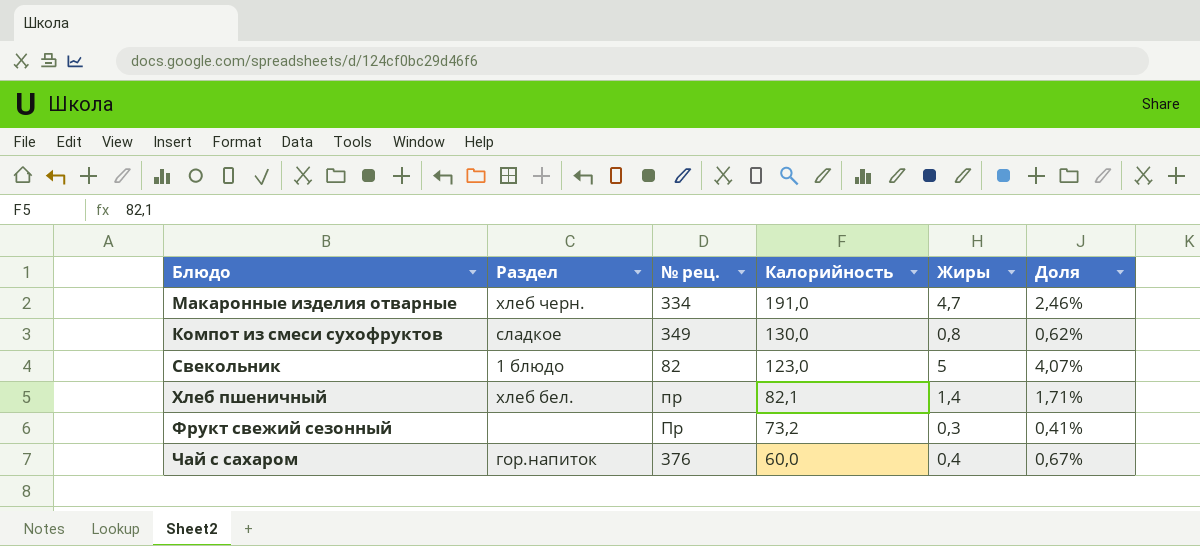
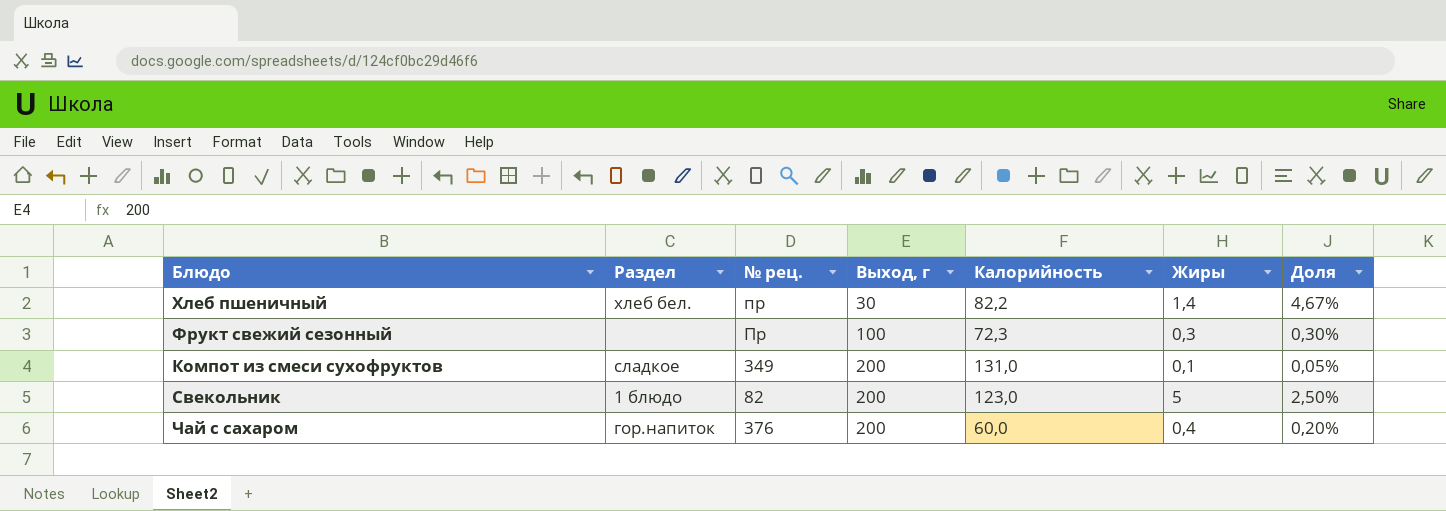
row order: Калорийность descending -> Выход, г ascending
column Выход, г | position: none -> 4
column Доля | formula: [Жиры] / [Калорийность] -> [Жиры] / [Выход, г]
row Макаронные изделия отварные: хлеб черн. | 334 | 191,0 | 4,7 | 2,46% -> none
Хлеб пшеничный | Калорийность: 82,1 -> 82,2
Фрукт свежий сезонный | Калорийность: 73,2 -> 72,3
Компот из смеси сухофруктов | Калорийность: 130,0 -> 131,0
Компот из смеси сухофруктов | Жиры: 0,8 -> 0,1

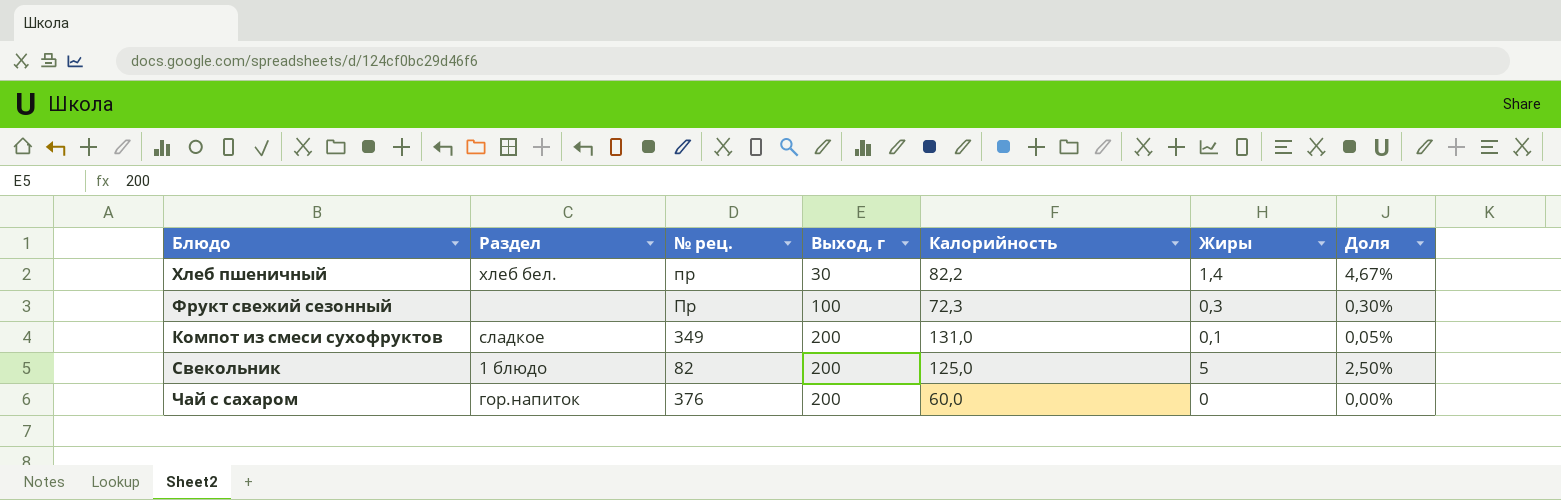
Свекольник | Калорийность: 123,0 -> 125,0
Чай с сахаром | Жиры: 0,4 -> 0
Чай с сахаром | Доля: 0,20% -> 0,00%

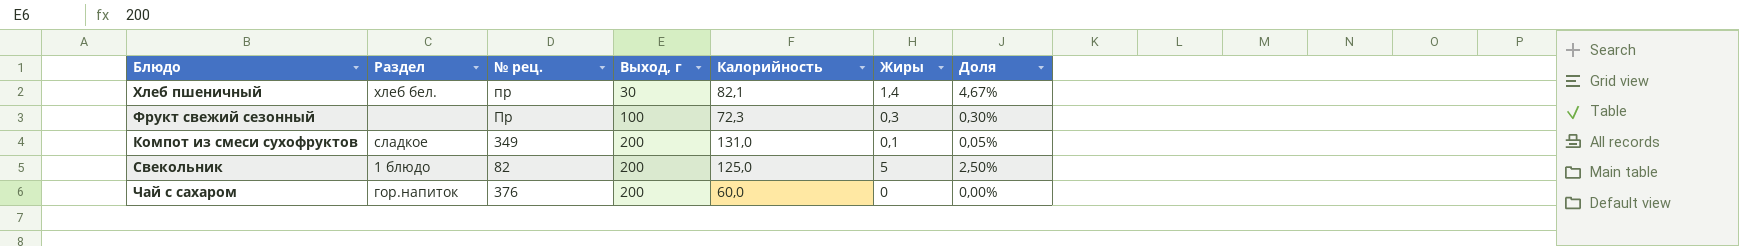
Хлеб пшеничный | Калорийность: 82,2 -> 82,1

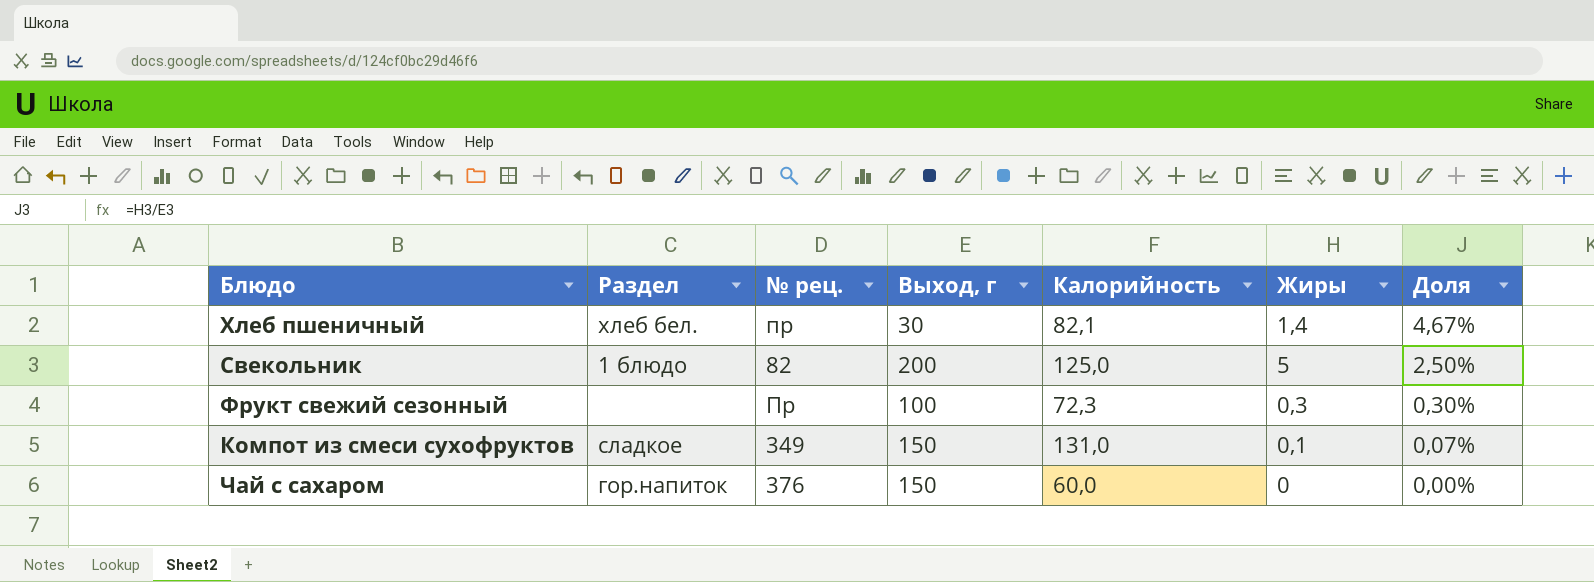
row order: Выход, г ascending -> Доля descending
Компот из смеси сухофруктов | Выход, г: 200 -> 150
Компот из смеси сухофруктов | Доля: 0,05% -> 0,07%
Чай с сахаром | Выход, г: 200 -> 150

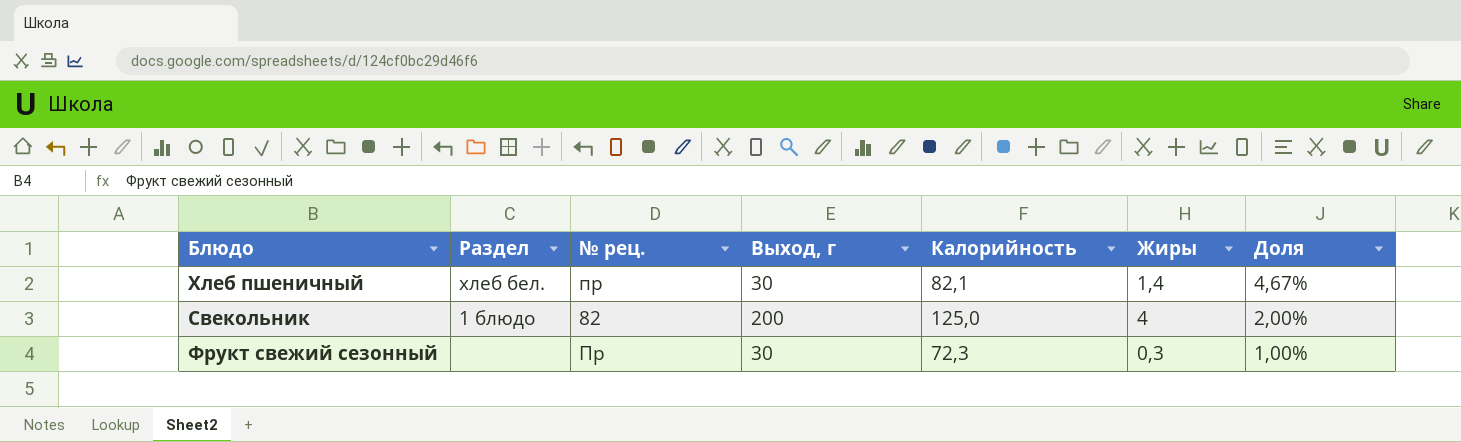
row Компот из смеси сухофруктов: сладкое | 349 | 150 | 131,0 | 0,1 | 0,07% -> none
row Чай с сахаром: гор.напиток | 376 | 150 | 60,0 | 0 | 0,00% -> none
Свекольник | Жиры: 5 -> 4
Свекольник | Доля: 2,50% -> 2,00%
Фрукт свежий сезонный | Выход, г: 100 -> 30
Фрукт свежий сезонный | Доля: 0,30% -> 1,00%

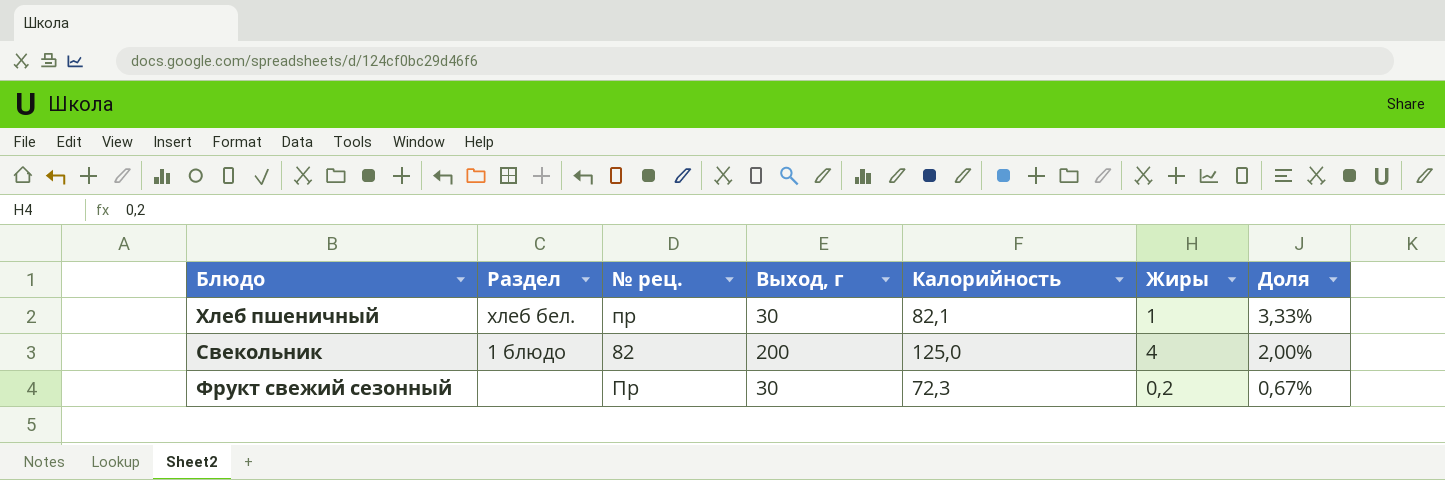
Хлеб пшеничный | Жиры: 1,4 -> 1
Хлеб пшеничный | Доля: 4,67% -> 3,33%
Фрукт свежий сезонный | Жиры: 0,3 -> 0,2
Фрукт свежий сезонный | Доля: 1,00% -> 0,67%

